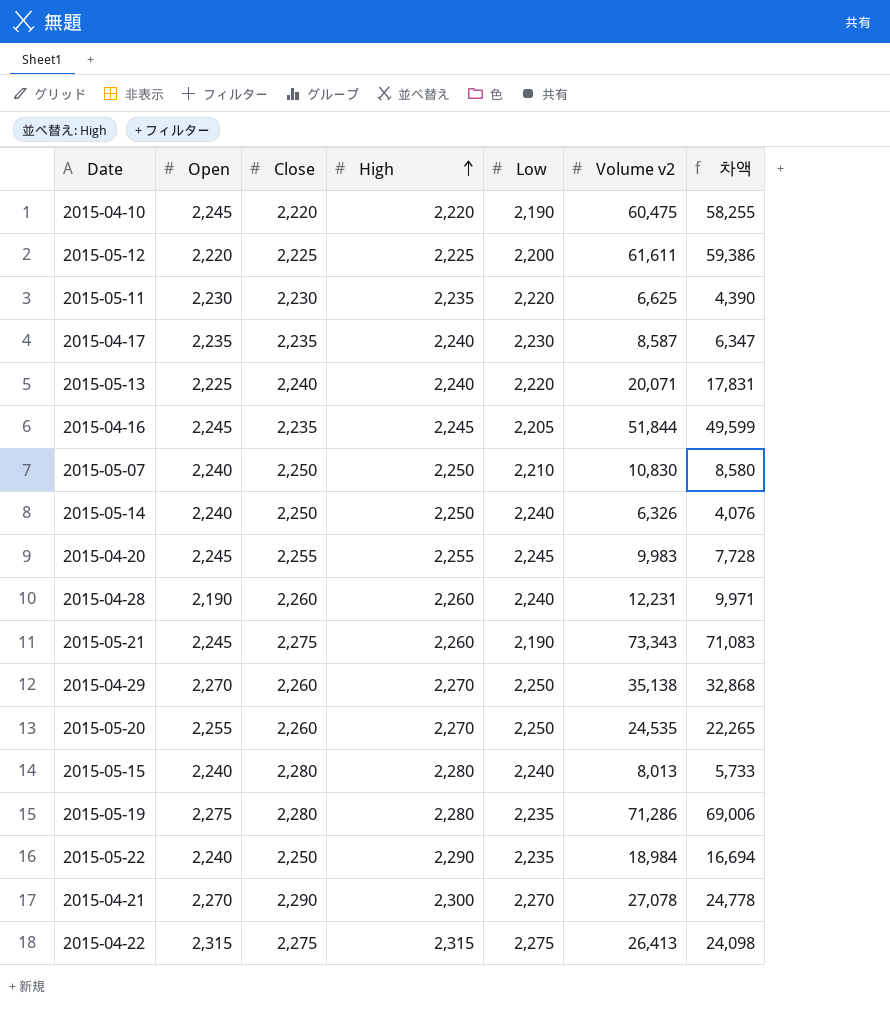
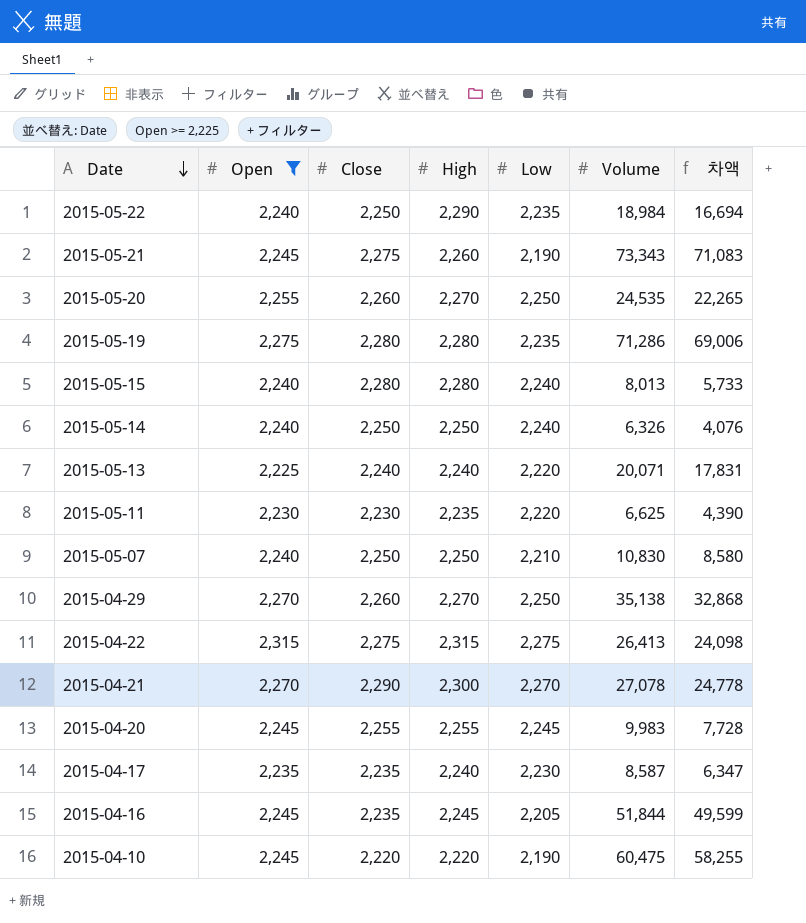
filter: none -> Open >= 2,225
row order: High ascending -> Date descending
column name: Volume v2 -> Volume

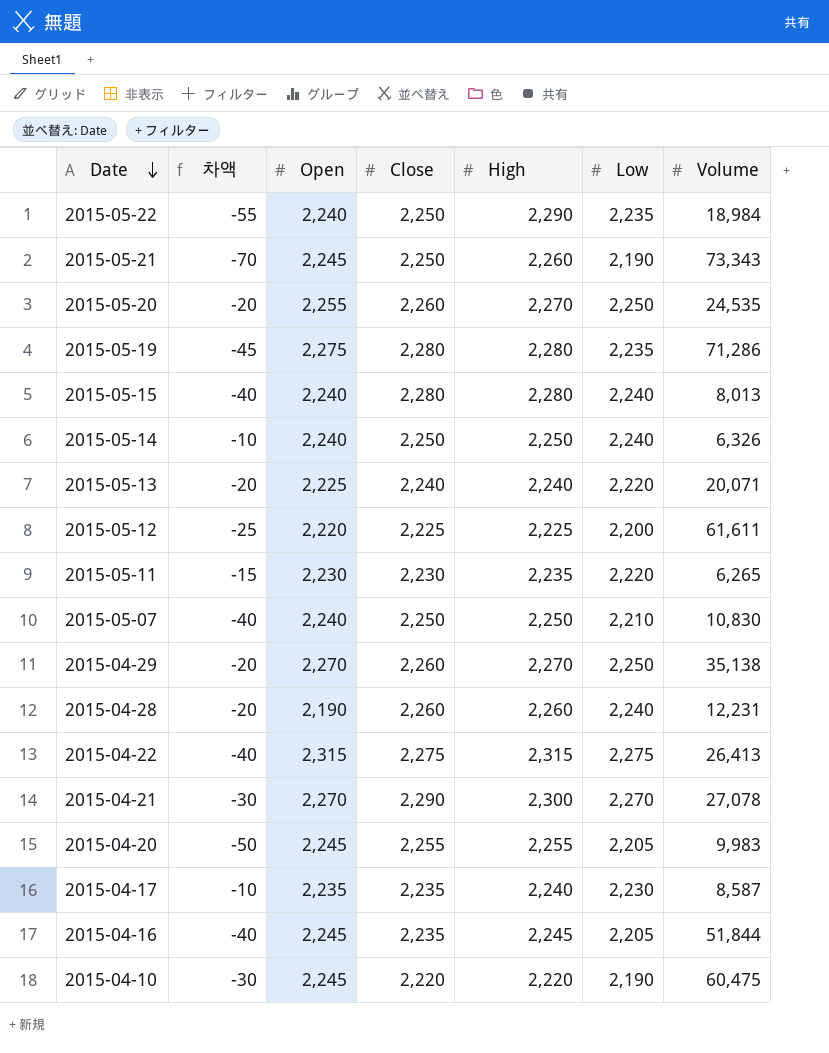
filter: Open >= 2,225 -> none
column 차액 | formula: [Volume] - [High] -> [Low] - [High]
column 차액 | position: 7 -> 2
2015-05-21 | Close: 2,275 -> 2,250
2015-05-11 | Volume: 6,625 -> 6,265
2015-04-20 | Low: 2,245 -> 2,205

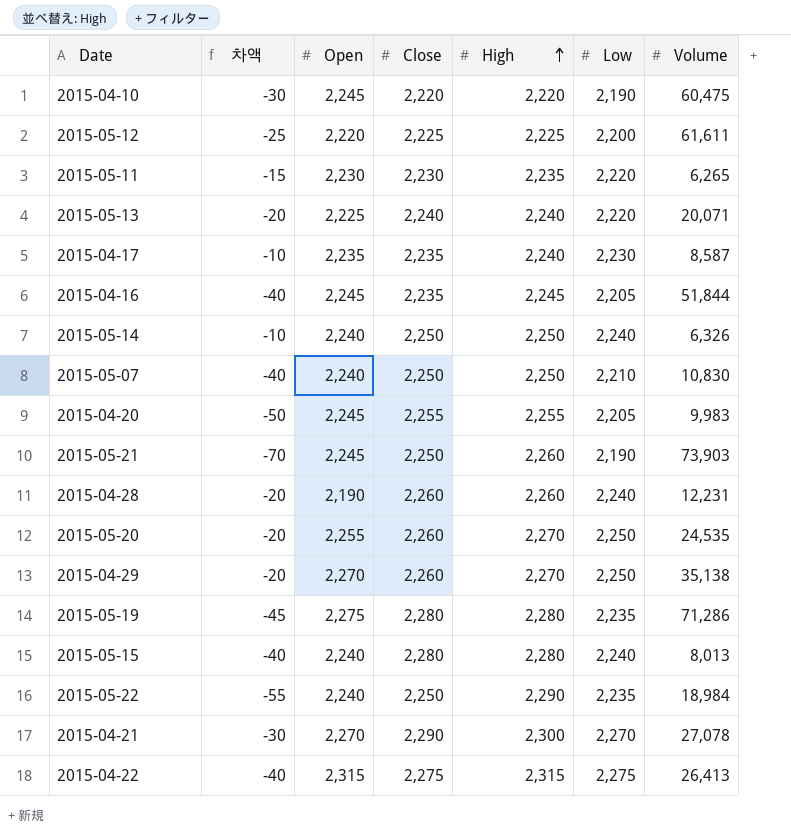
row order: Date descending -> High ascending
2015-05-21 | Volume: 73,343 -> 73,903

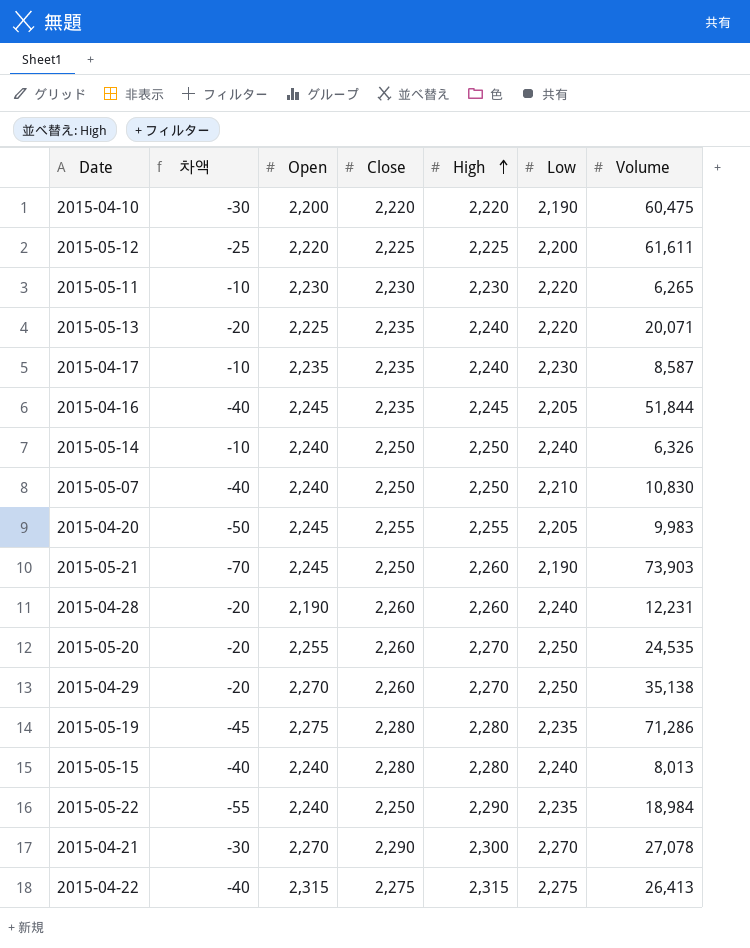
2015-04-10 | Open: 2,245 -> 2,200
2015-05-11 | 차액: -15 -> -10
2015-05-11 | High: 2,235 -> 2,230
2015-05-13 | Close: 2,240 -> 2,235

